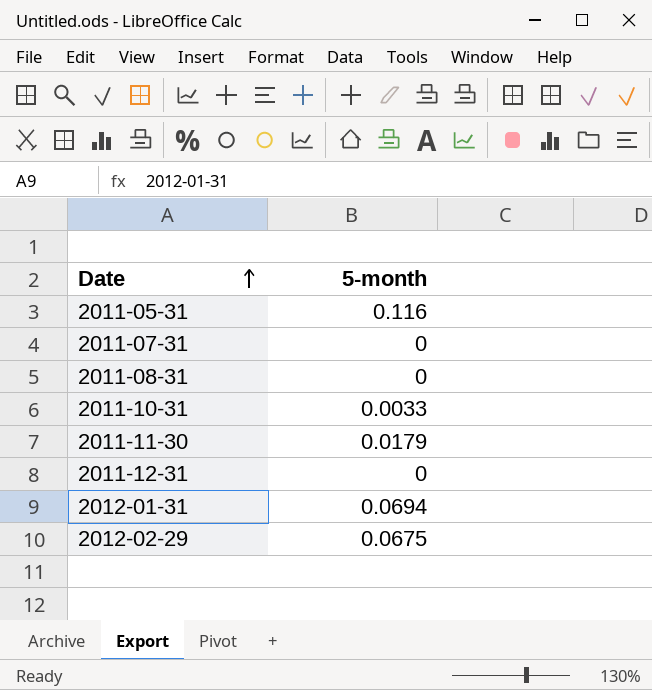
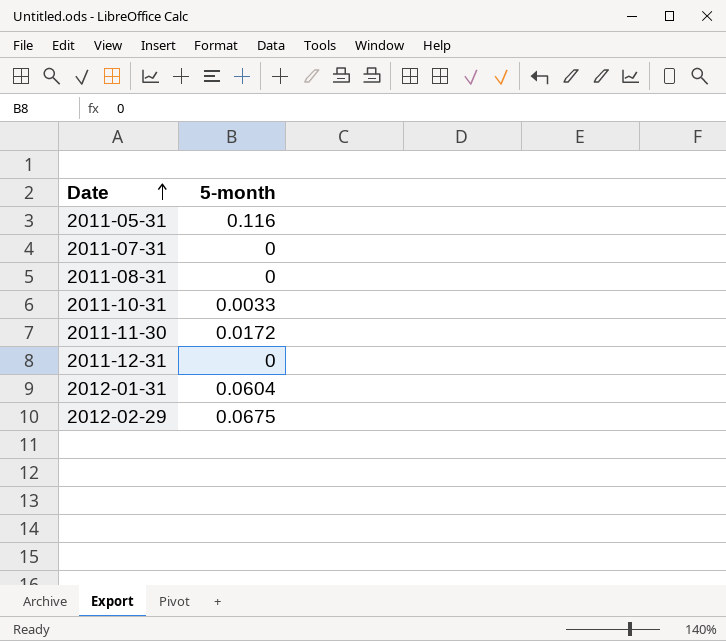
2011-11-30 | 5-month: 0.0179 -> 0.0172
2012-01-31 | 5-month: 0.0694 -> 0.0604

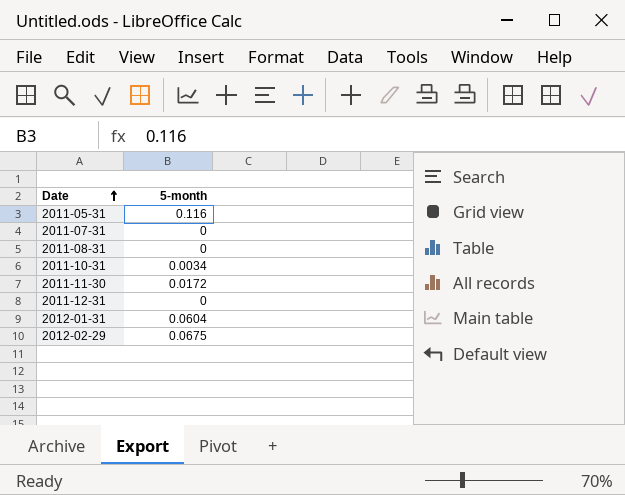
2011-10-31 | 5-month: 0.0033 -> 0.0034

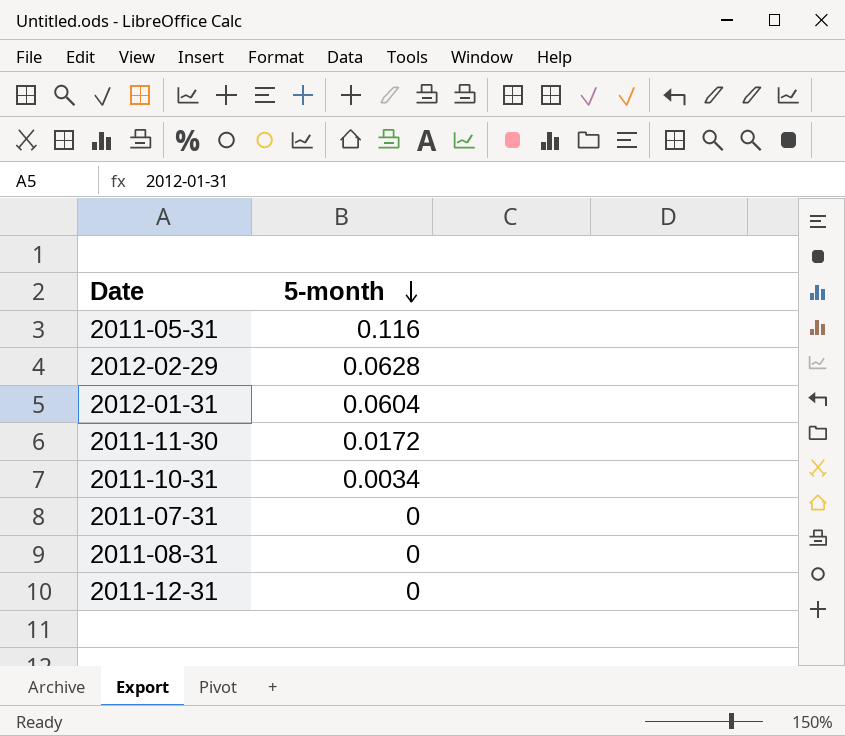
row order: Date ascending -> 5-month descending
2012-02-29 | 5-month: 0.0675 -> 0.0628

